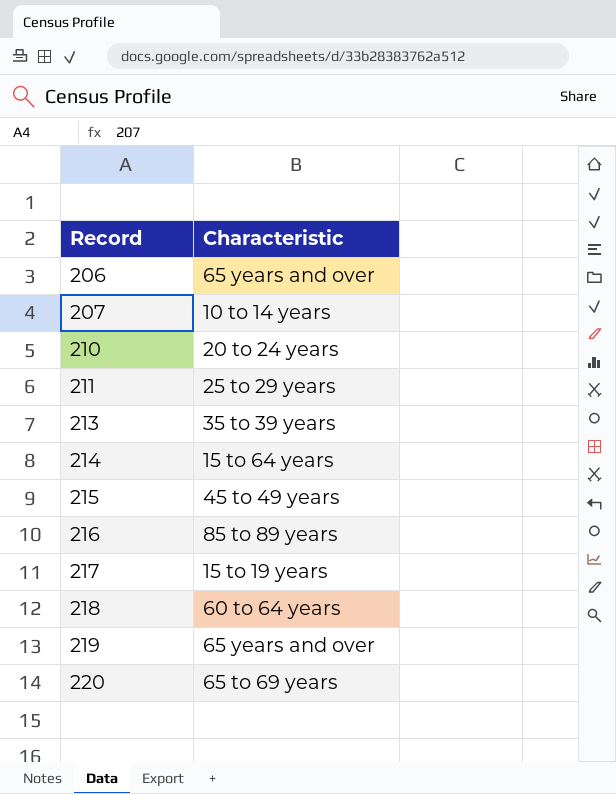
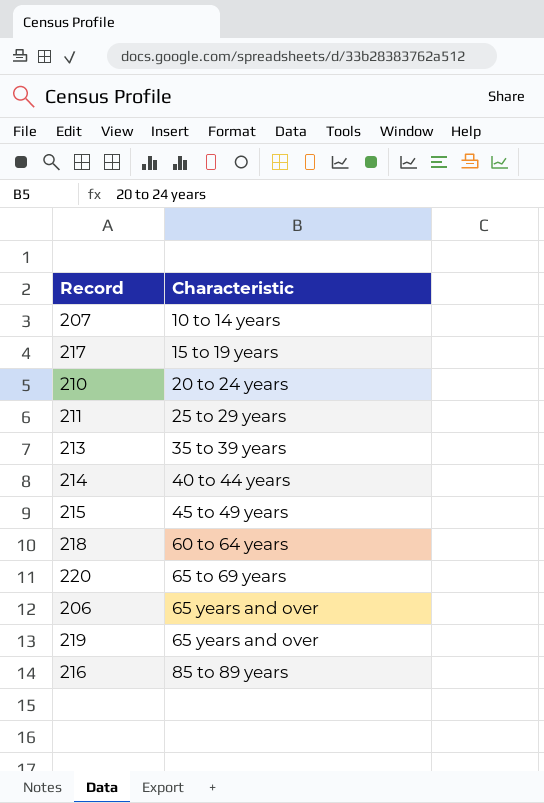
row order: Record ascending -> Characteristic ascending
214 | Characteristic: 15 to 64 years -> 40 to 44 years

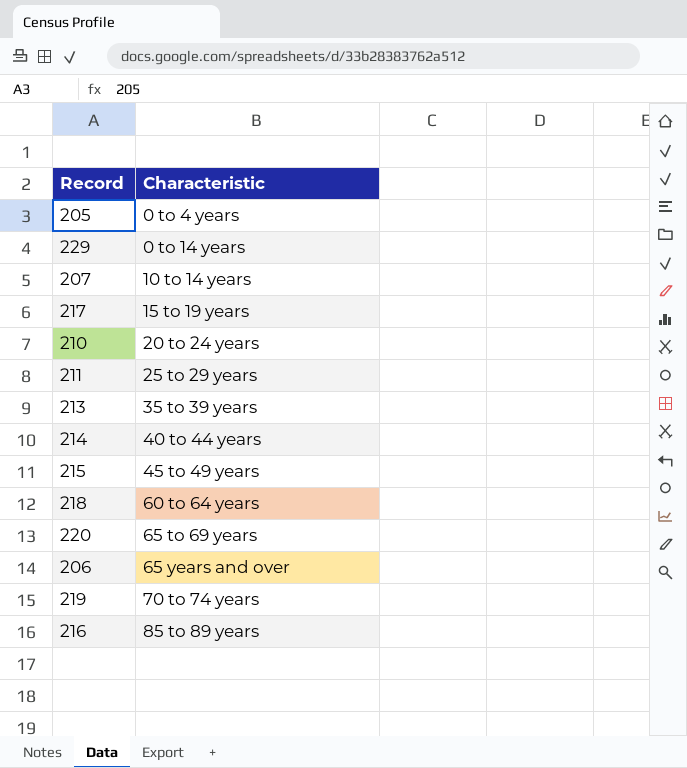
row 205: none -> 0 to 4 years
row 229: none -> 0 to 14 years
219 | Characteristic: 65 years and over -> 70 to 74 years

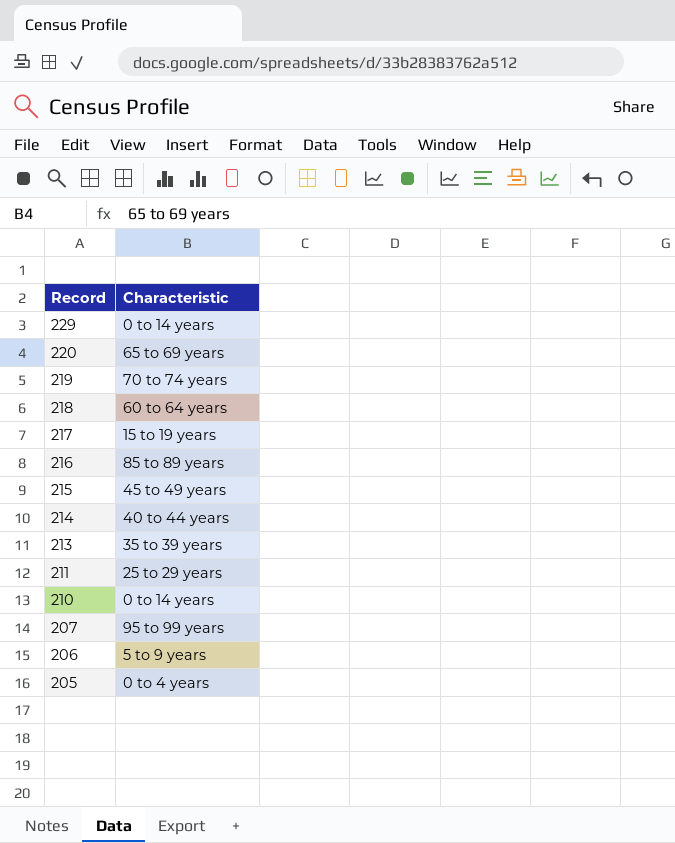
row order: Characteristic ascending -> Record descending
210 | Characteristic: 20 to 24 years -> 0 to 14 years
207 | Characteristic: 10 to 14 years -> 95 to 99 years
206 | Characteristic: 65 years and over -> 5 to 9 years

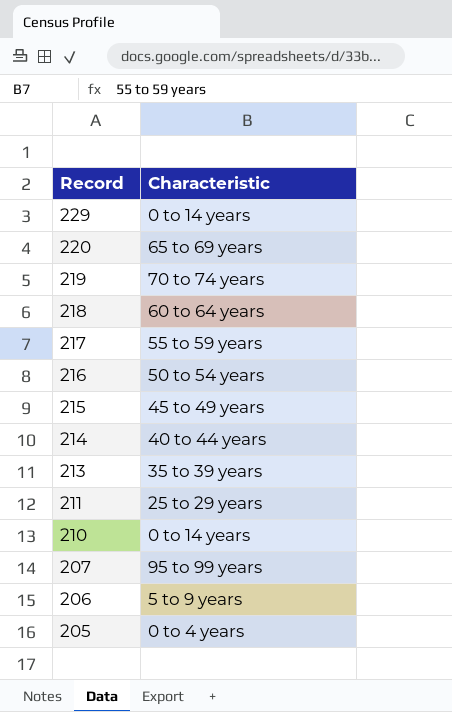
217 | Characteristic: 15 to 19 years -> 55 to 59 years
216 | Characteristic: 85 to 89 years -> 50 to 54 years

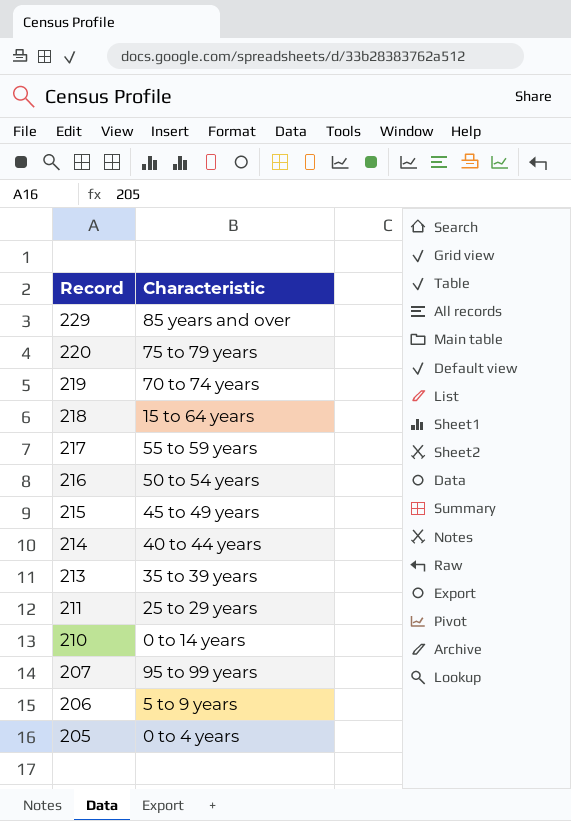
229 | Characteristic: 0 to 14 years -> 85 years and over
220 | Characteristic: 65 to 69 years -> 75 to 79 years
218 | Characteristic: 60 to 64 years -> 15 to 64 years

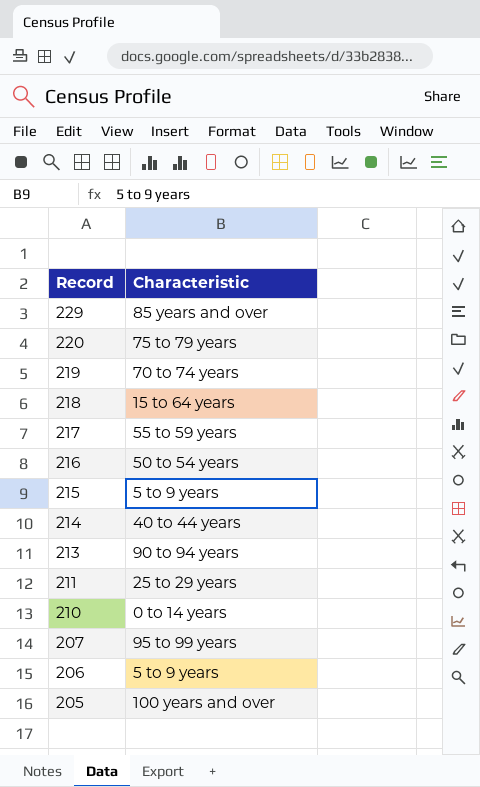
215 | Characteristic: 45 to 49 years -> 5 to 9 years
213 | Characteristic: 35 to 39 years -> 90 to 94 years
205 | Characteristic: 0 to 4 years -> 100 years and over

